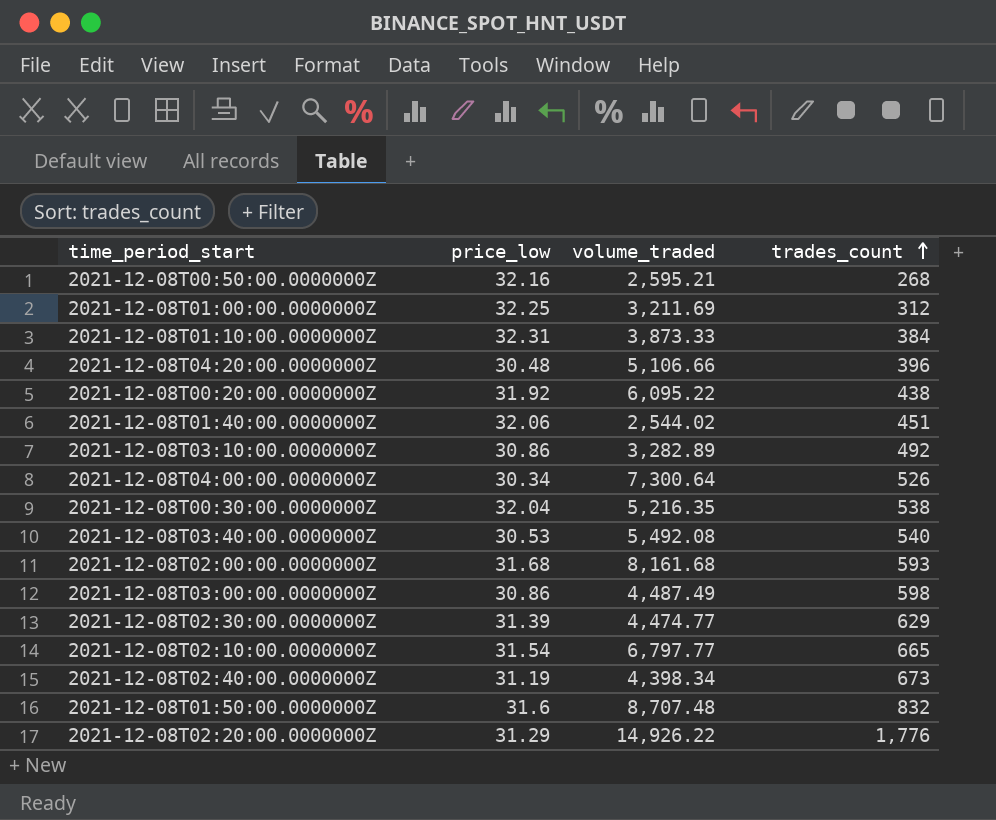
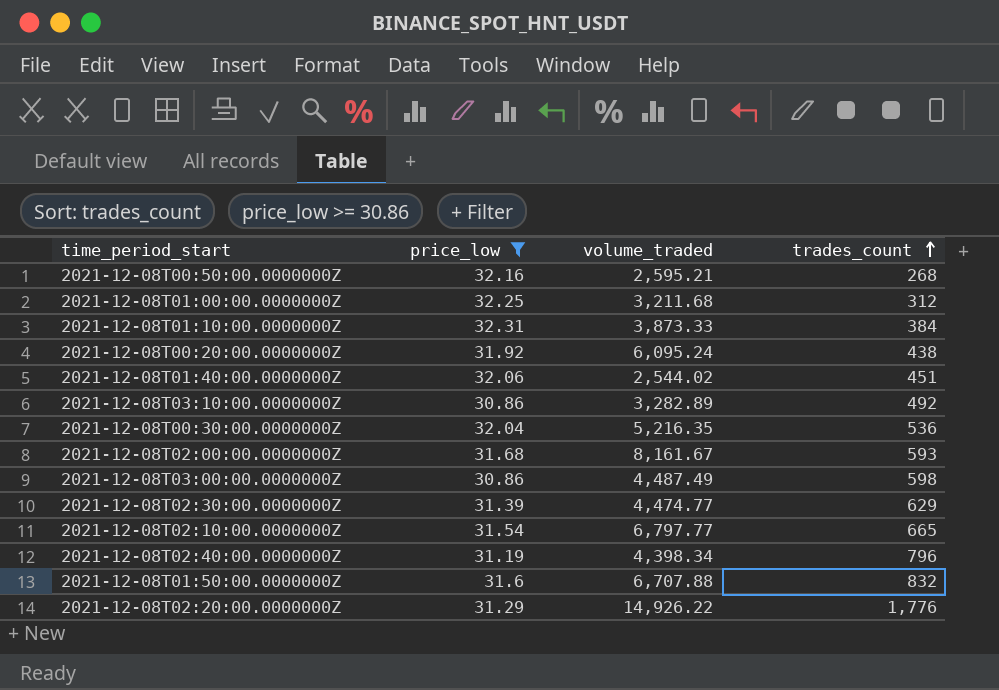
filter: none -> price_low >= 30.86
2021-12-08T01:00:00.0000000Z | volume_traded: 3,211.69 -> 3,211.68
2021-12-08T00:20:00.0000000Z | volume_traded: 6,095.22 -> 6,095.24
2021-12-08T00:30:00.0000000Z | trades_count: 538 -> 536
2021-12-08T02:00:00.0000000Z | volume_traded: 8,161.68 -> 8,161.67
2021-12-08T02:40:00.0000000Z | trades_count: 673 -> 796
2021-12-08T01:50:00.0000000Z | volume_traded: 8,707.48 -> 6,707.88

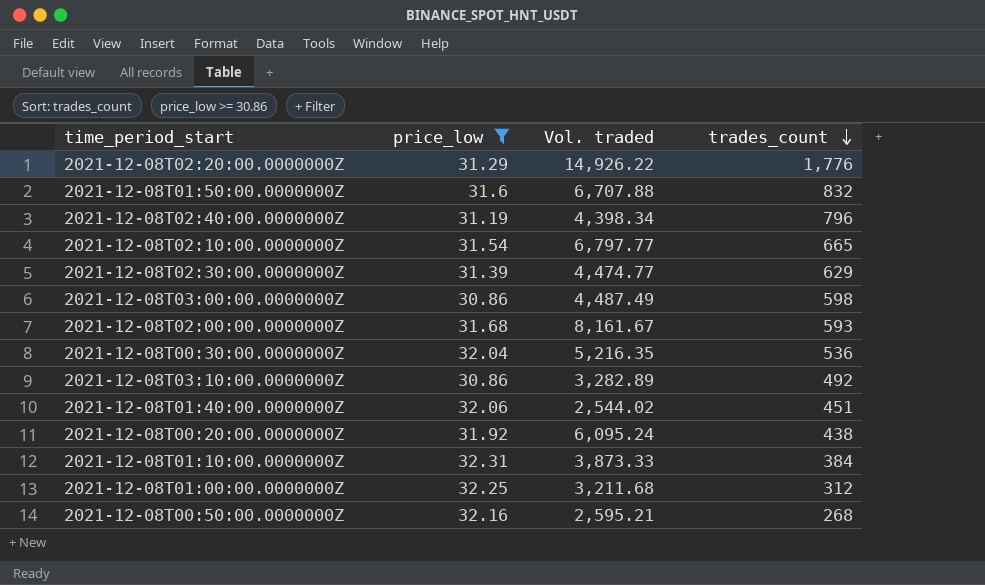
row order: trades_count ascending -> trades_count descending
column name: volume_traded -> Vol. traded

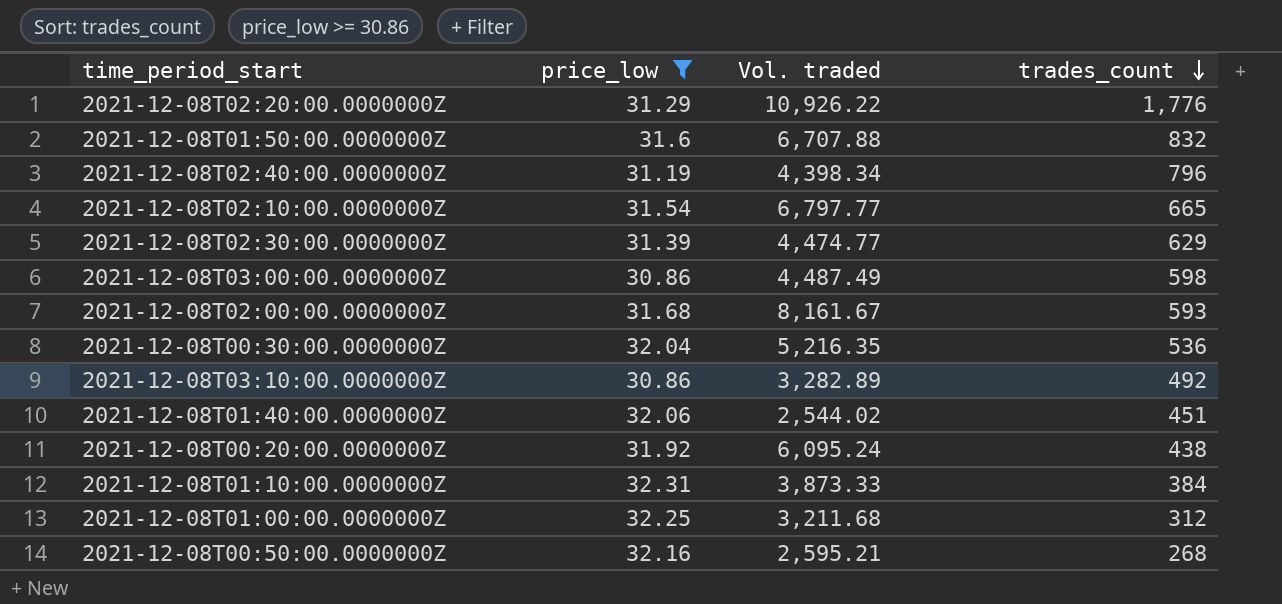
2021-12-08T02:20:00.0000000Z | Vol. traded: 14,926.22 -> 10,926.22

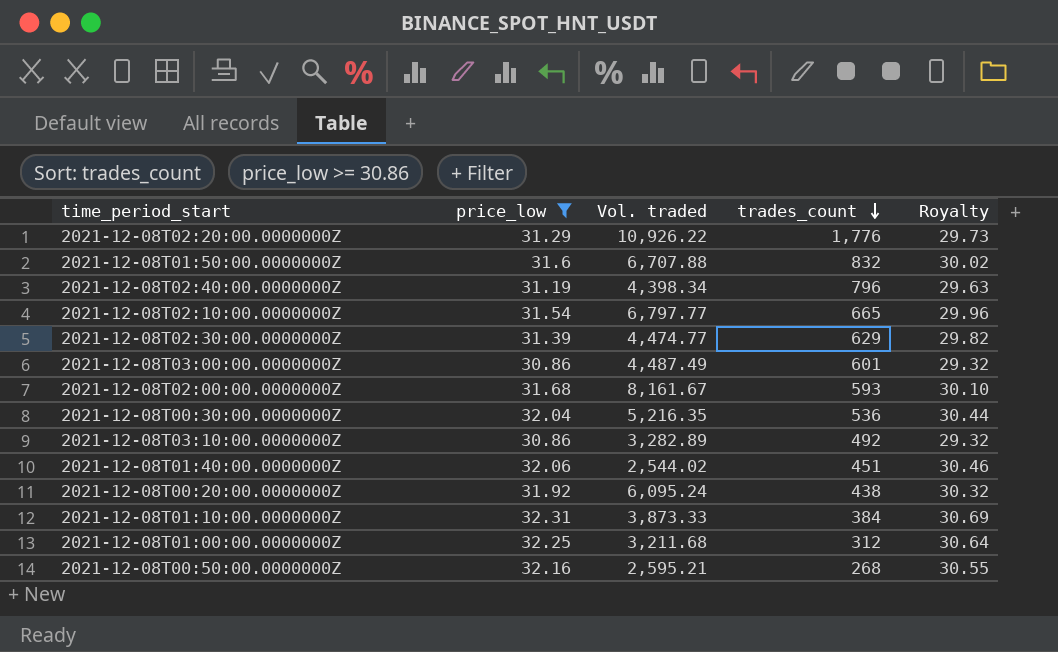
column Royalty | formula: none -> [price_low] * 0.95
2021-12-08T03:00:00.0000000Z | trades_count: 598 -> 601

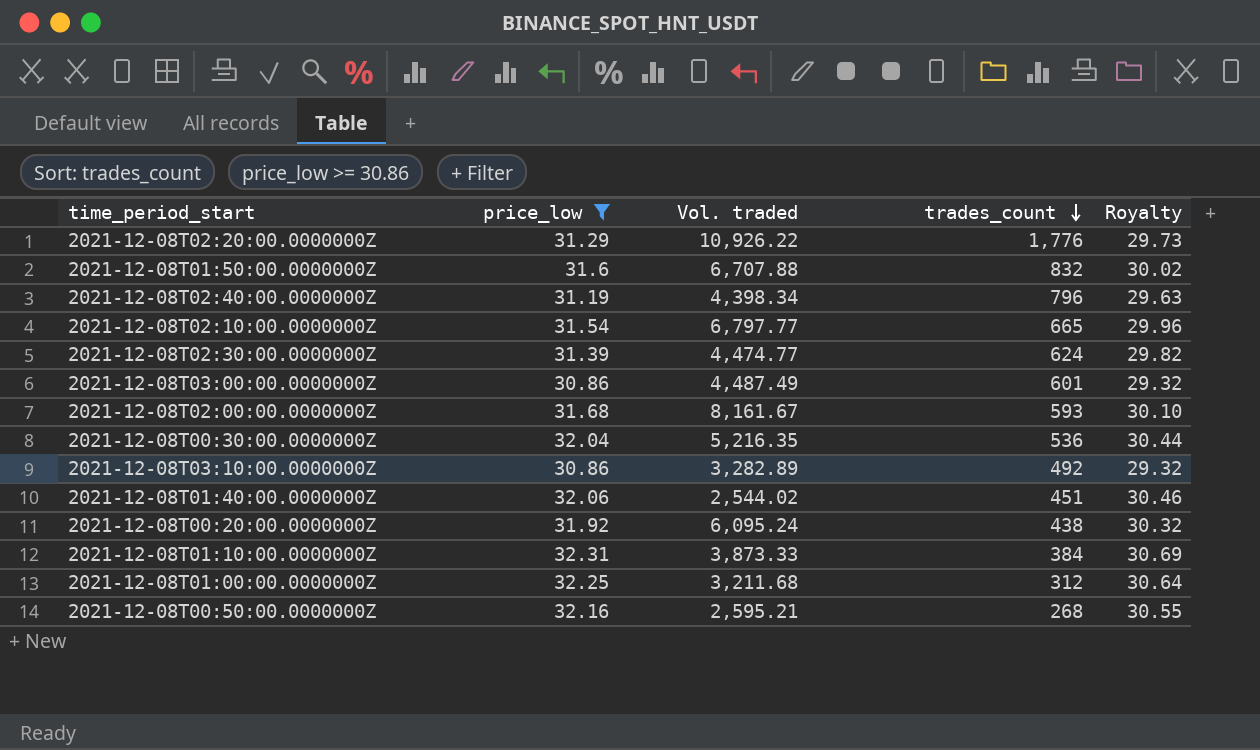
2021-12-08T02:30:00.0000000Z | trades_count: 629 -> 624

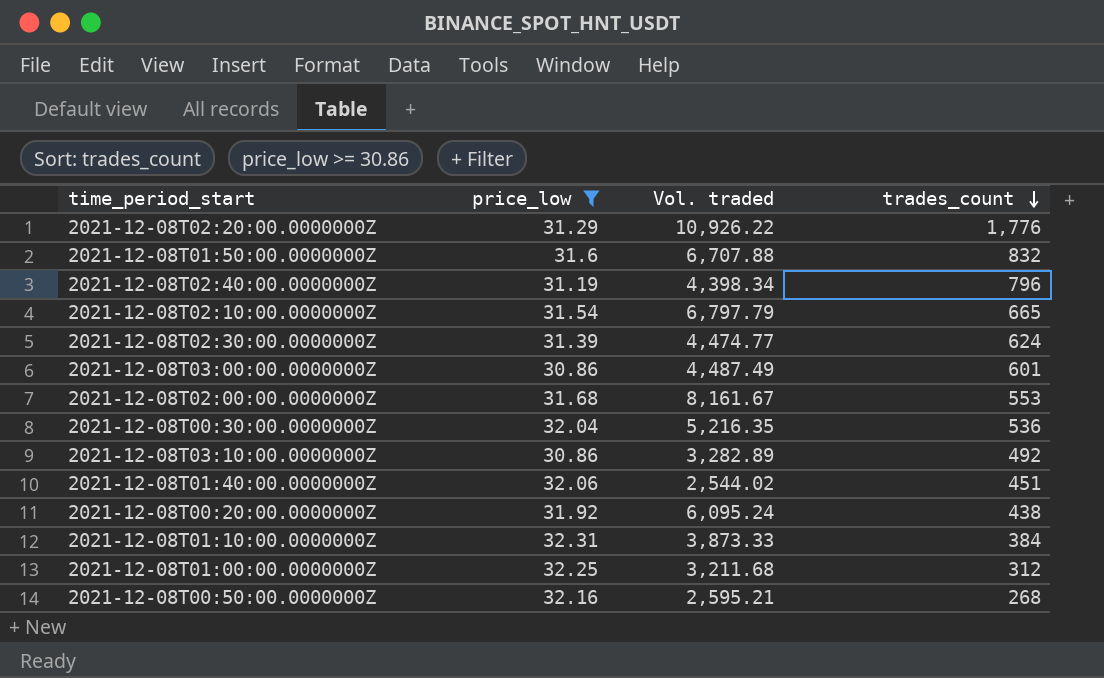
column Royalty | formula: [price_low] * 0.95 -> none
2021-12-08T02:10:00.0000000Z | Vol. traded: 6,797.77 -> 6,797.79
2021-12-08T02:00:00.0000000Z | trades_count: 593 -> 553

